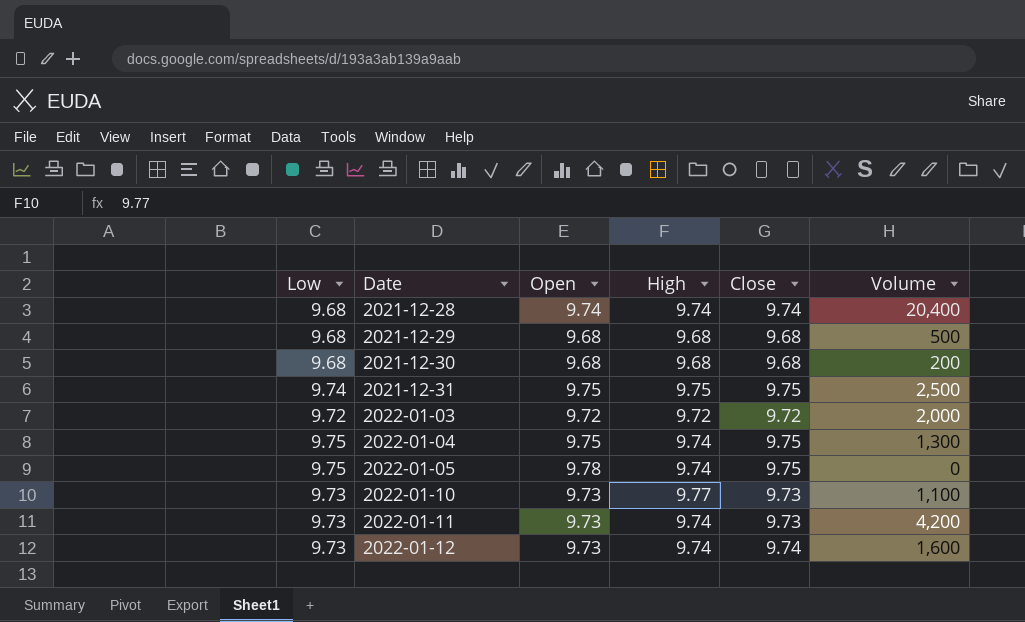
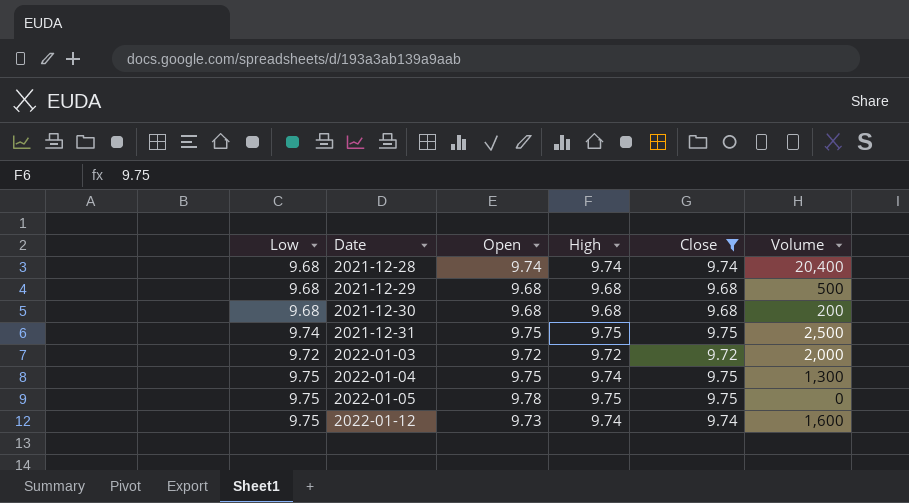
filter: none -> Close != 9.73
2022-01-05 | High: 9.74 -> 9.75
2022-01-12 | Low: 9.73 -> 9.75

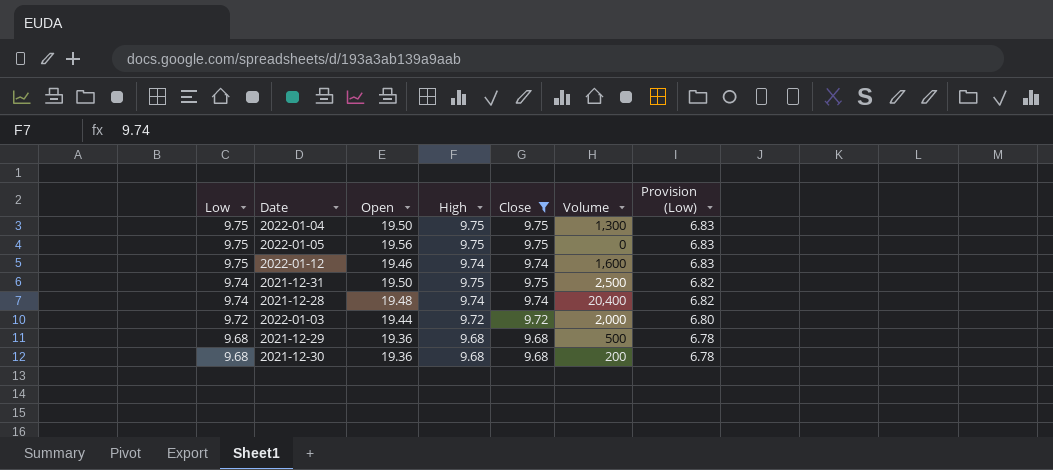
row order: Date ascending -> Low descending
column Provision (Low) | formula: none -> [Low] * 0.7
2022-01-04 | Open: 9.75 -> 19.50
2022-01-04 | High: 9.74 -> 9.75
2022-01-05 | Open: 9.78 -> 19.56
2022-01-12 | Open: 9.73 -> 19.46
2021-12-31 | Open: 9.75 -> 19.50
2021-12-28 | Low: 9.68 -> 9.74
2021-12-28 | Open: 9.74 -> 19.48
2022-01-03 | Open: 9.72 -> 19.44
2021-12-29 | Open: 9.68 -> 19.36
2021-12-30 | Open: 9.68 -> 19.36

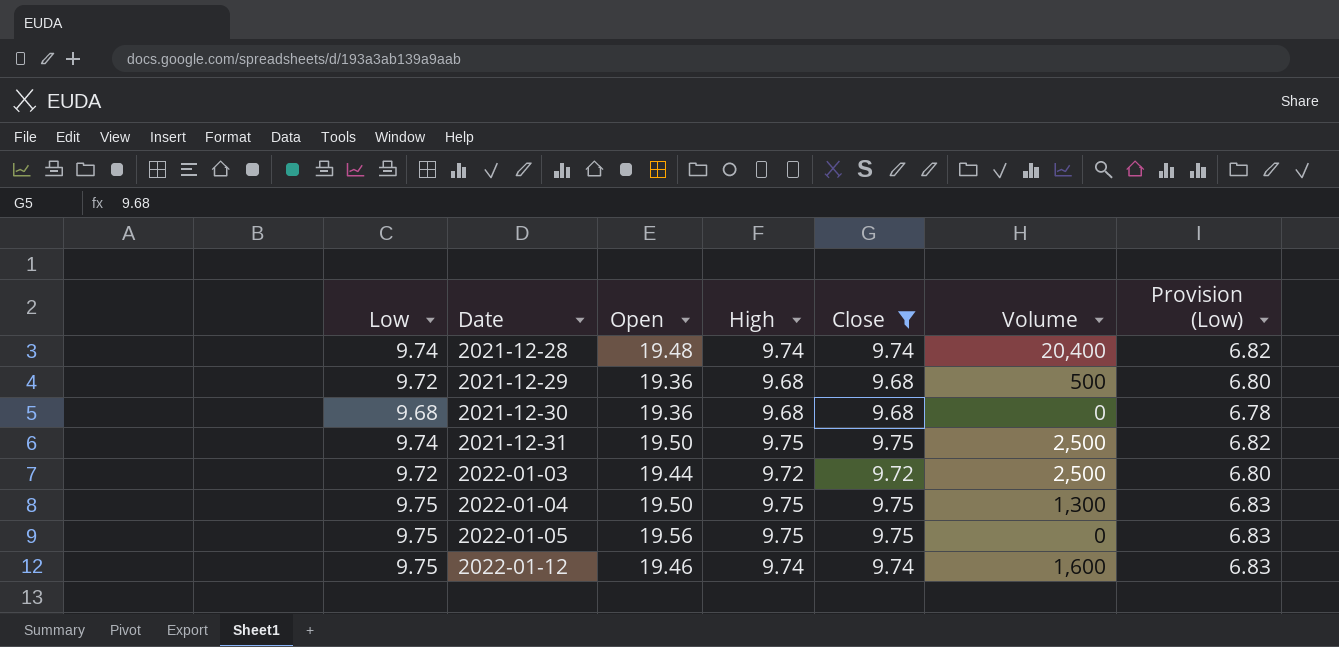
row order: Low descending -> Date ascending
2021-12-29 | Low: 9.68 -> 9.72
2021-12-29 | Provision (Low): 6.78 -> 6.80
2021-12-30 | Volume: 200 -> 0
2022-01-03 | Volume: 2,000 -> 2,500

